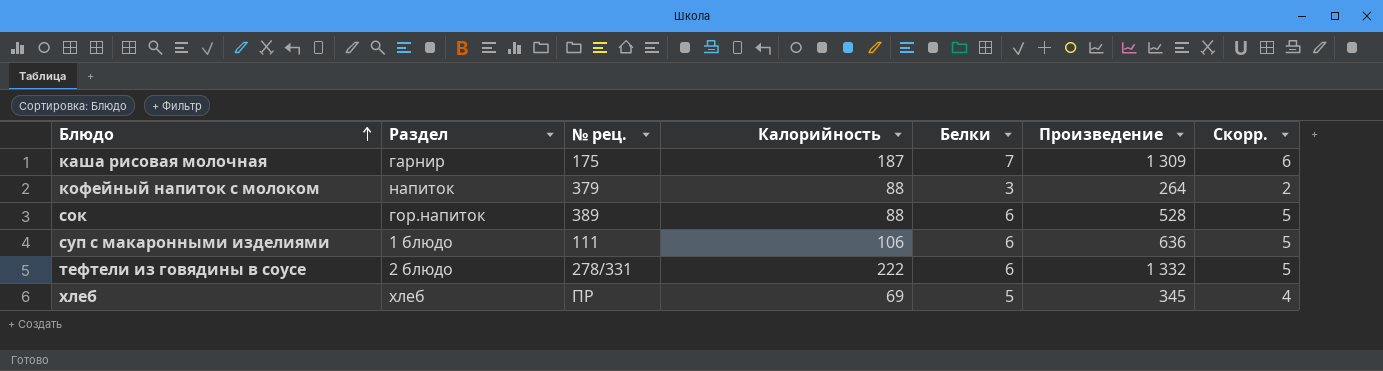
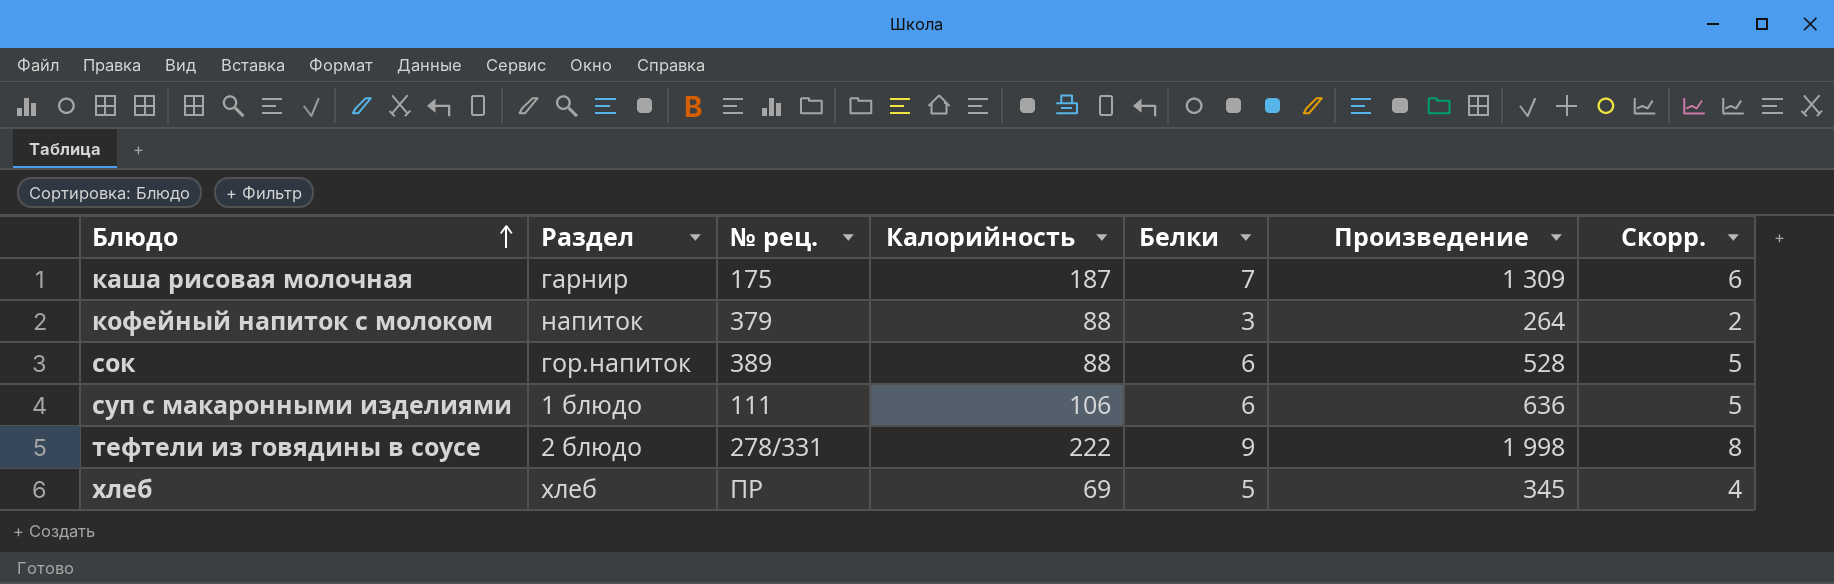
тефтели из говядины в соусе | Белки: 6 -> 9
тефтели из говядины в соусе | Произведение: 1 332 -> 1 998
тефтели из говядины в соусе | Скорр.: 5 -> 8

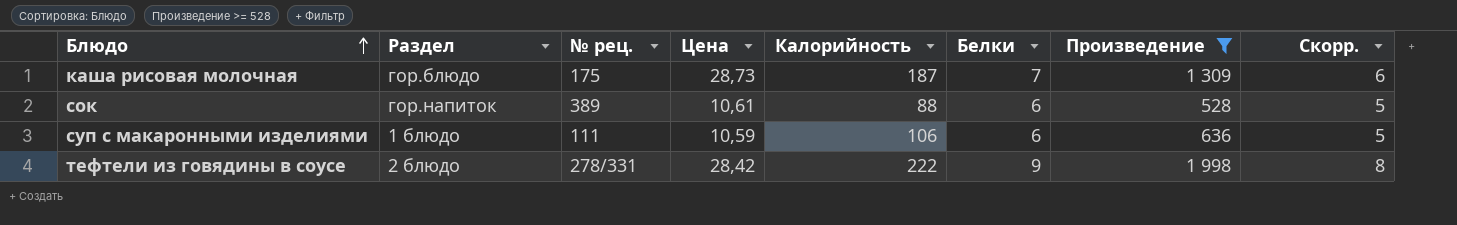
filter: none -> Произведение >= 528
column Цена | position: none -> 4
каша рисовая молочная | Раздел: гарнир -> гор.блюдо

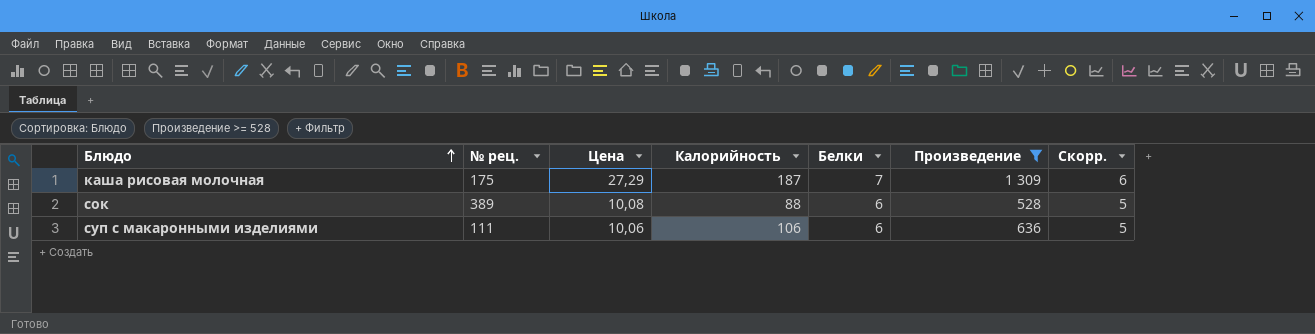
column Раздел | position: 2 -> none
row тефтели из говядины в соусе: 2 блюдо | 278/331 | 28,42 | 222 | 9 | 1 998 | 8 -> none
каша рисовая молочная | Цена: 28,73 -> 27,29
сок | Цена: 10,61 -> 10,08
суп с макаронными изделиями | Цена: 10,59 -> 10,06

